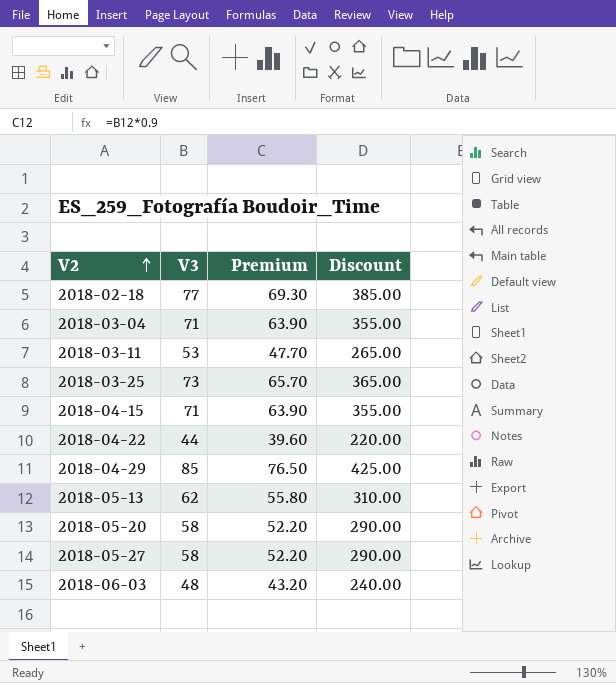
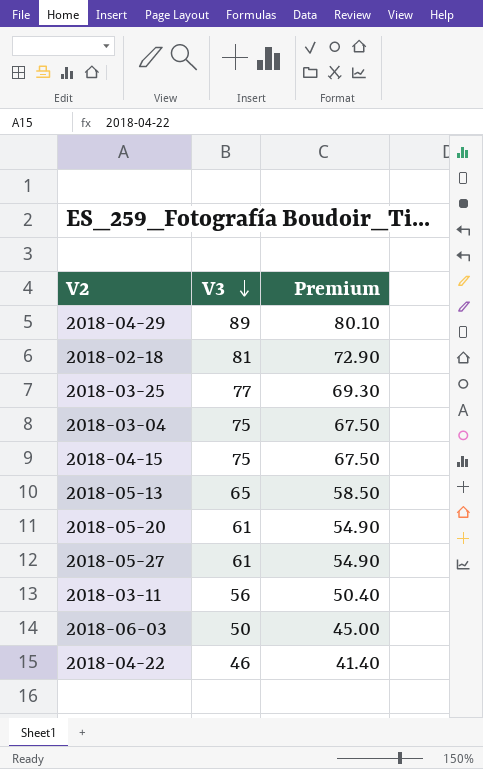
row order: V2 ascending -> V3 descending
column Discount | formula: [V3] * 5 -> none
2018-04-29 | V3: 85 -> 89
2018-04-29 | Premium: 76.50 -> 80.10
2018-02-18 | V3: 77 -> 81
2018-02-18 | Premium: 69.30 -> 72.90
2018-03-25 | V3: 73 -> 77
2018-03-25 | Premium: 65.70 -> 69.30
2018-03-04 | V3: 71 -> 75
2018-03-04 | Premium: 63.90 -> 67.50
2018-04-15 | V3: 71 -> 75
2018-04-15 | Premium: 63.90 -> 67.50
2018-05-13 | V3: 62 -> 65
2018-05-13 | Premium: 55.80 -> 58.50
2018-05-20 | V3: 58 -> 61
2018-05-20 | Premium: 52.20 -> 54.90
2018-05-27 | V3: 58 -> 61
2018-05-27 | Premium: 52.20 -> 54.90
2018-03-11 | V3: 53 -> 56
2018-03-11 | Premium: 47.70 -> 50.40
2018-06-03 | V3: 48 -> 50
2018-06-03 | Premium: 43.20 -> 45.00
2018-04-22 | V3: 44 -> 46
2018-04-22 | Premium: 39.60 -> 41.40

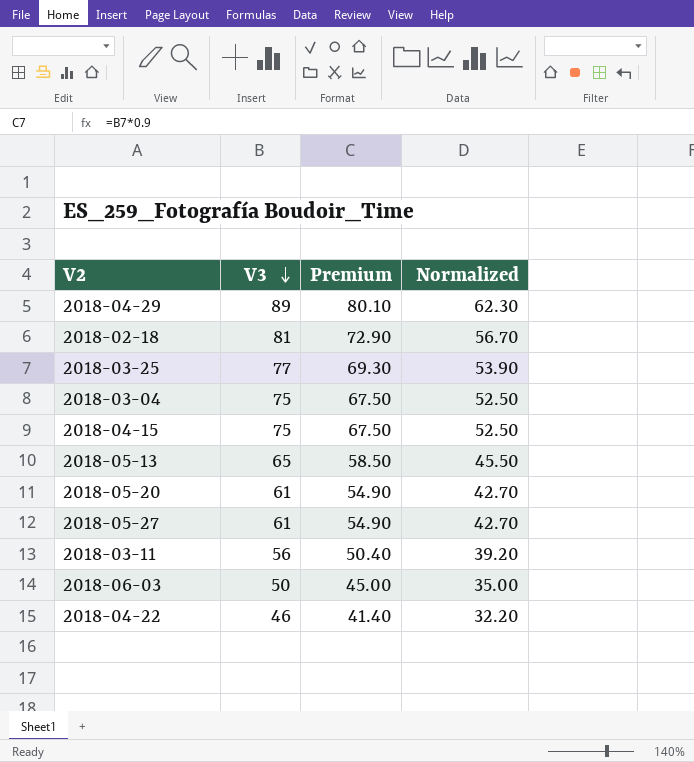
column Normalized | formula: none -> [V3] * 0.7

